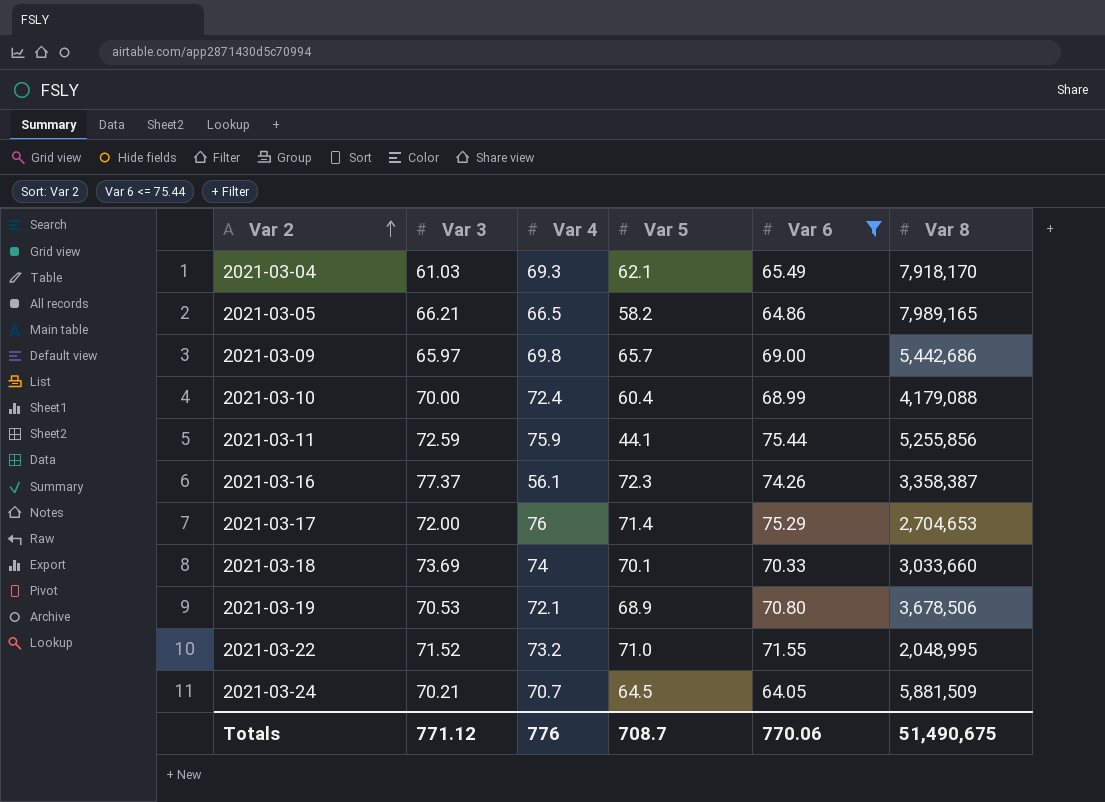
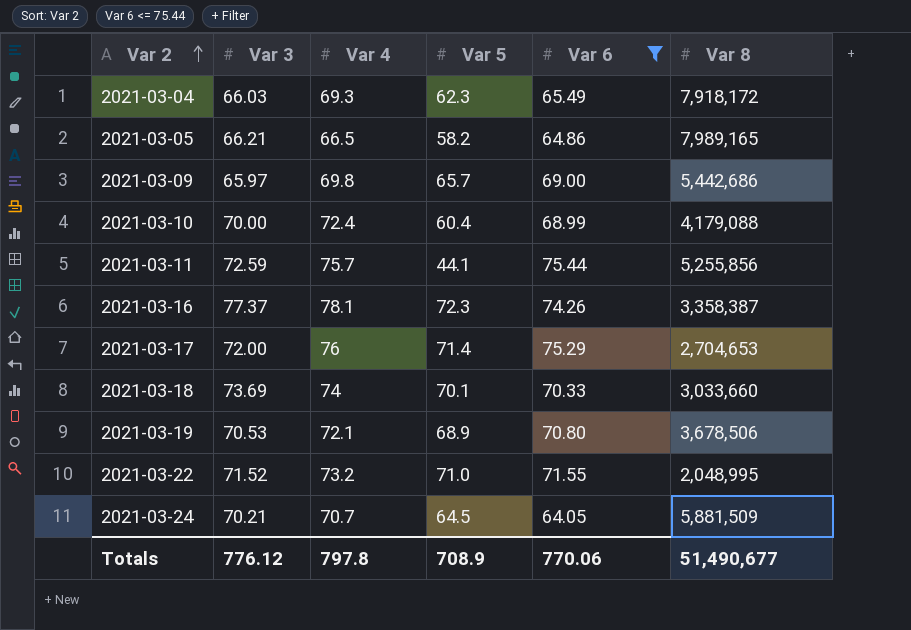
2021-03-04 | Var 3: 61.03 -> 66.03
2021-03-04 | Var 5: 62.1 -> 62.3
2021-03-04 | Var 8: 7,918,170 -> 7,918,172
2021-03-11 | Var 4: 75.9 -> 75.7
2021-03-16 | Var 4: 56.1 -> 78.1
Totals | Var 3: 771.12 -> 776.12
Totals | Var 4: 776 -> 797.8
Totals | Var 5: 708.7 -> 708.9
Totals | Var 8: 51,490,675 -> 51,490,677

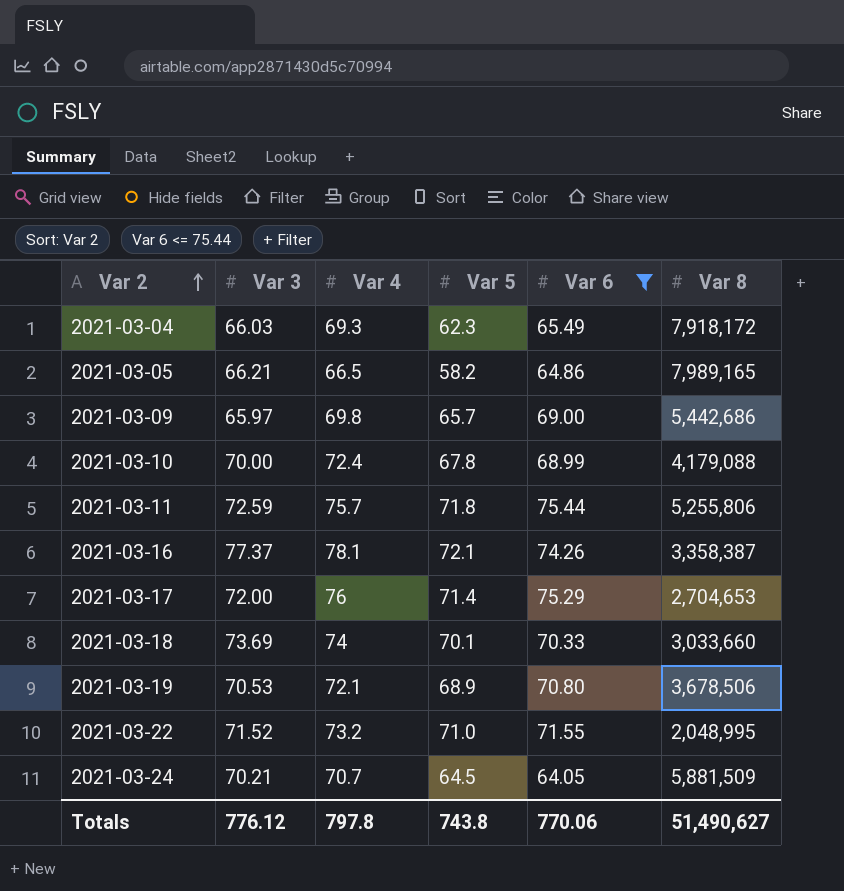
2021-03-10 | Var 5: 60.4 -> 67.8
2021-03-11 | Var 5: 44.1 -> 71.8
2021-03-11 | Var 8: 5,255,856 -> 5,255,806
2021-03-16 | Var 5: 72.3 -> 72.1
Totals | Var 5: 708.9 -> 743.8
Totals | Var 8: 51,490,677 -> 51,490,627

